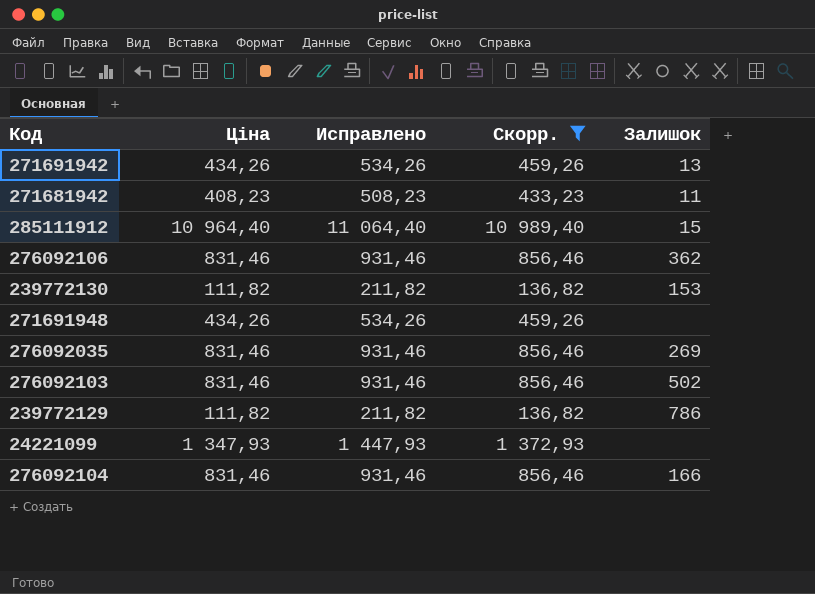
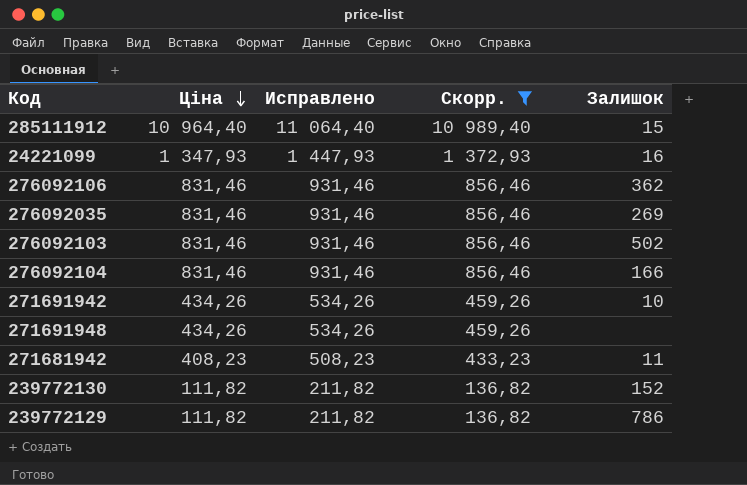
row order: none -> Ціна descending
24221099 | Залишок: none -> 16
271691942 | Залишок: 13 -> 10
239772130 | Залишок: 153 -> 152

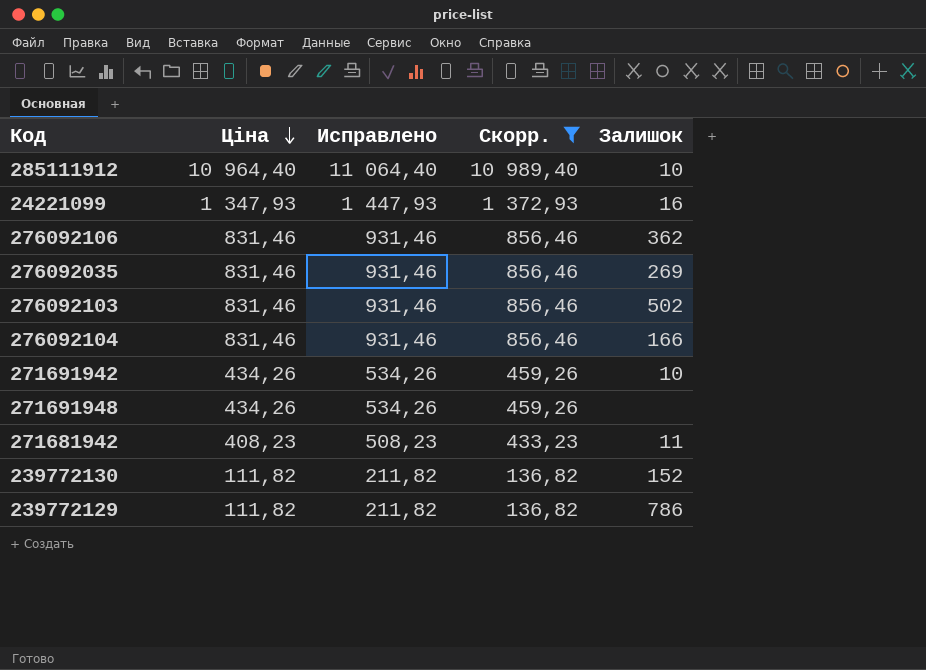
285111912 | Залишок: 15 -> 10

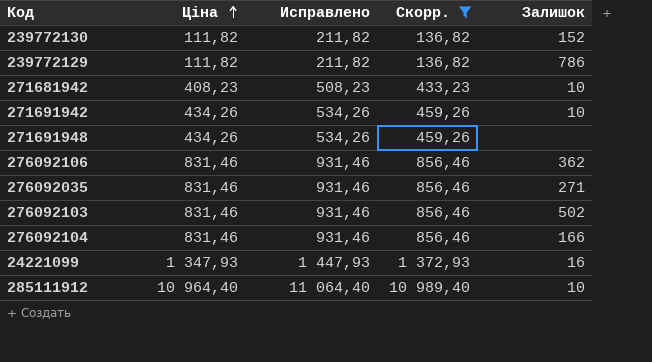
row order: Ціна descending -> Ціна ascending
271681942 | Залишок: 11 -> 10
276092035 | Залишок: 269 -> 271

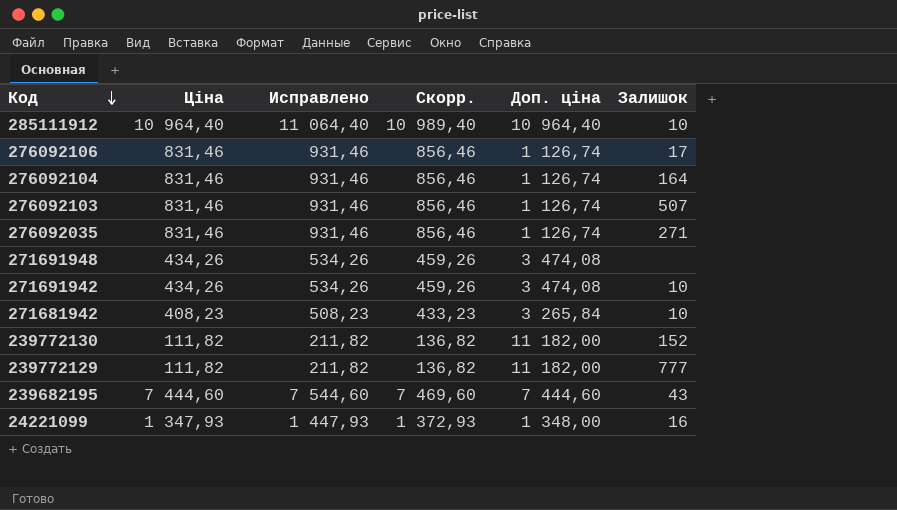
filter: Скорр. != 7 469,60 -> none
row order: Ціна ascending -> Код descending
column Доп. ціна | position: none -> 5
276092106 | Залишок: 362 -> 17
276092104 | Залишок: 166 -> 164
276092103 | Залишок: 502 -> 507
239772129 | Залишок: 786 -> 777

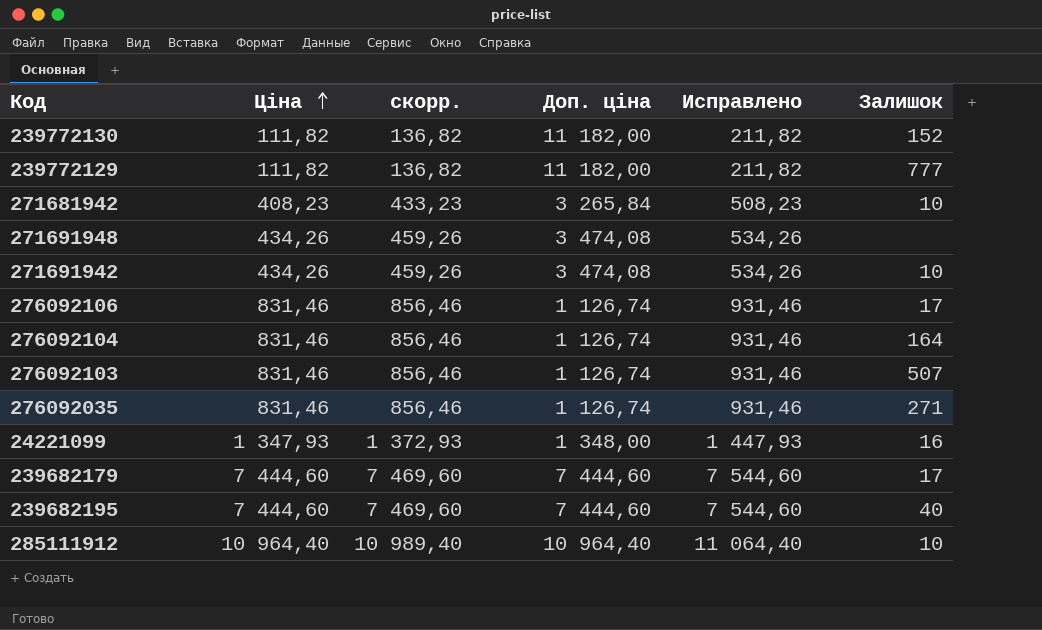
row order: Код descending -> Ціна ascending
column name: Скорр. -> скорр.
column Исправлено | position: 3 -> 5
row 239682179: none -> 7 444,60 | 7 469,60 | 7 444,60 | 7 544,60 | 17
239682195 | Залишок: 43 -> 40

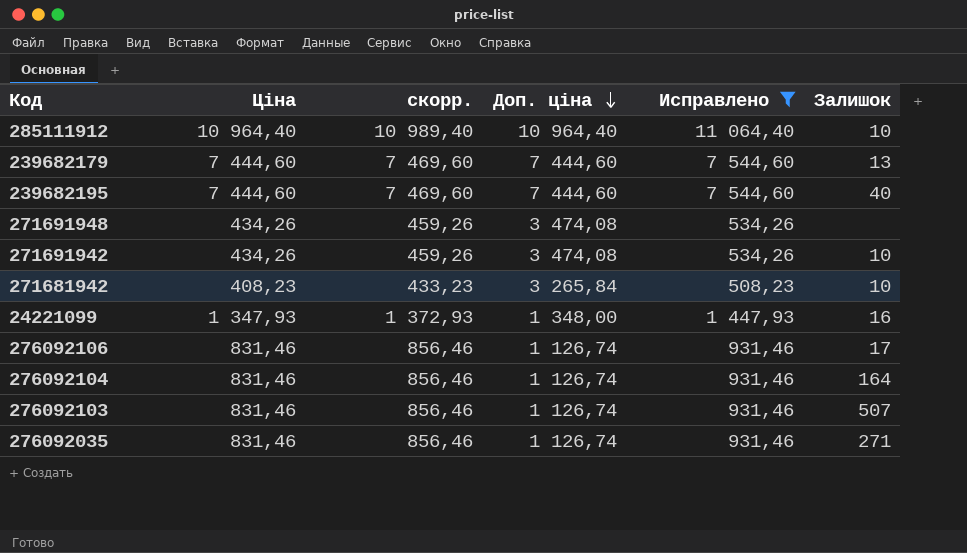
filter: none -> Исправлено != 211,82
row order: Ціна ascending -> Доп. ціна descending
239682179 | Залишок: 17 -> 13

